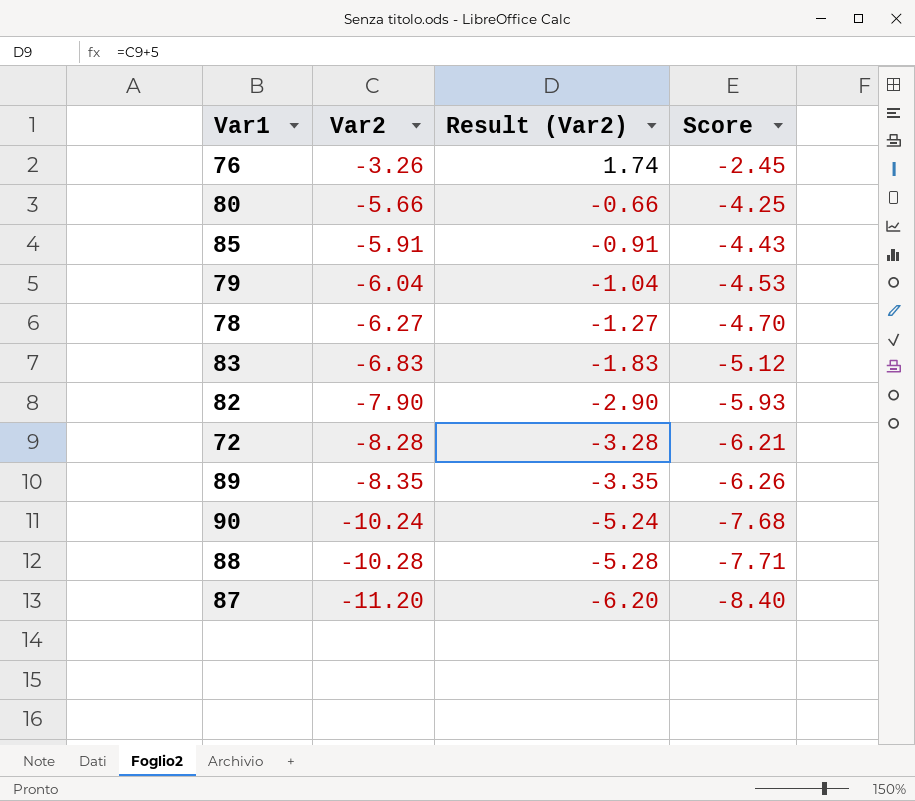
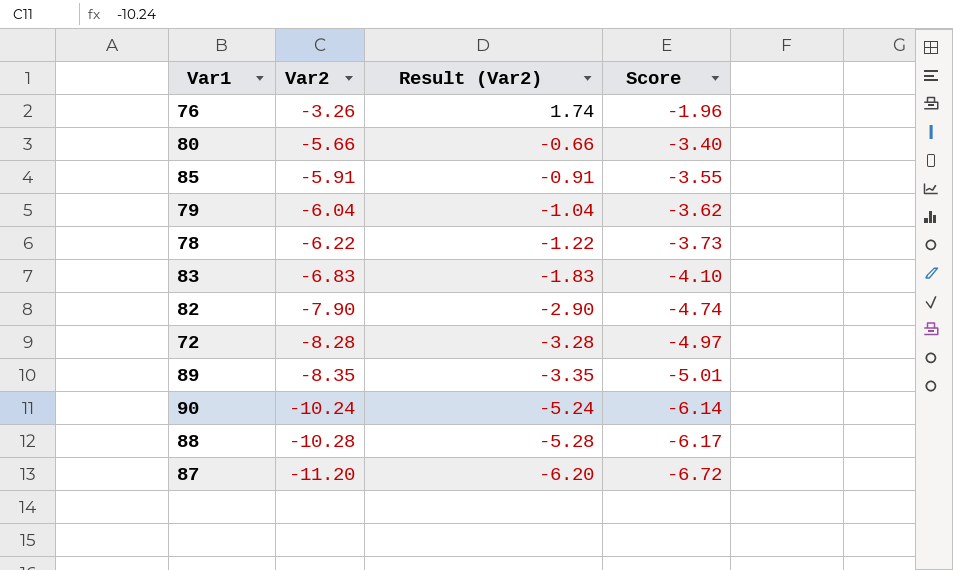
column Score | formula: [Var2] * 0.75 -> [Var2] * 0.6
78 | Var2: -6.27 -> -6.22
78 | Result (Var2): -1.27 -> -1.22

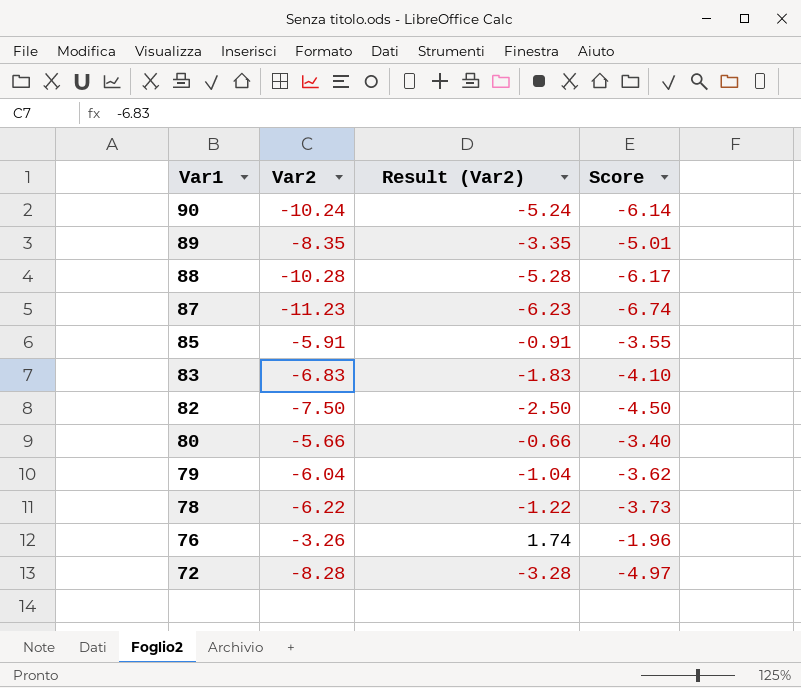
row order: Var2 descending -> Var1 descending
87 | Var2: -11.20 -> -11.23
87 | Result (Var2): -6.20 -> -6.23
87 | Score: -6.72 -> -6.74
82 | Var2: -7.90 -> -7.50
82 | Result (Var2): -2.90 -> -2.50
82 | Score: -4.74 -> -4.50

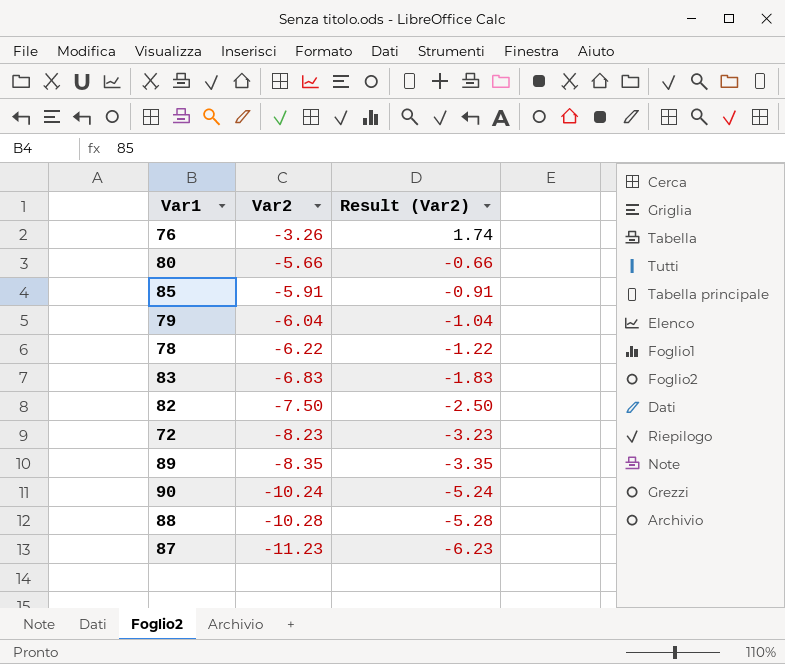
row order: Var1 descending -> Var2 descending
column Score | formula: [Var2] * 0.6 -> none
72 | Var2: -8.28 -> -8.23
72 | Result (Var2): -3.28 -> -3.23

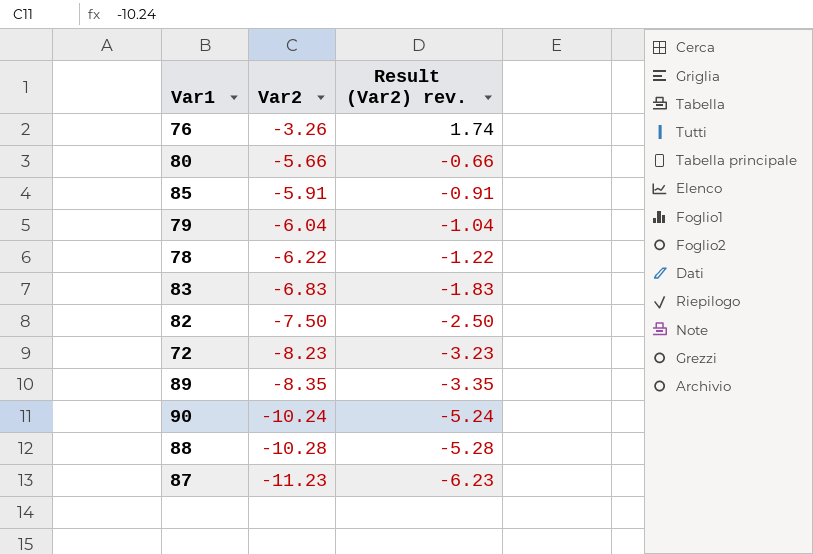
column name: Result (Var2) -> Result (Var2) rev.

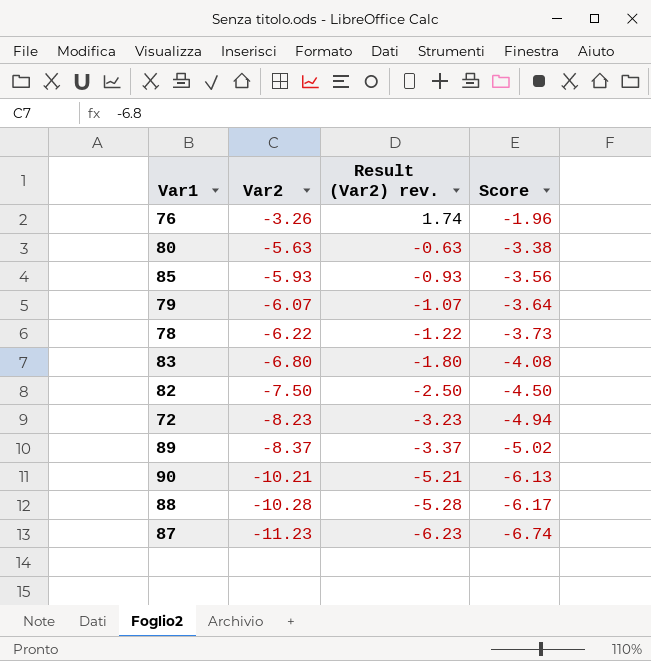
column Score | formula: none -> [Var2] * 0.6
80 | Var2: -5.66 -> -5.63
80 | Result (Var2) rev.: -0.66 -> -0.63
85 | Var2: -5.91 -> -5.93
85 | Result (Var2) rev.: -0.91 -> -0.93
79 | Var2: -6.04 -> -6.07
79 | Result (Var2) rev.: -1.04 -> -1.07
83 | Var2: -6.83 -> -6.80
83 | Result (Var2) rev.: -1.83 -> -1.80
89 | Var2: -8.35 -> -8.37
89 | Result (Var2) rev.: -3.35 -> -3.37
90 | Var2: -10.24 -> -10.21
90 | Result (Var2) rev.: -5.24 -> -5.21

